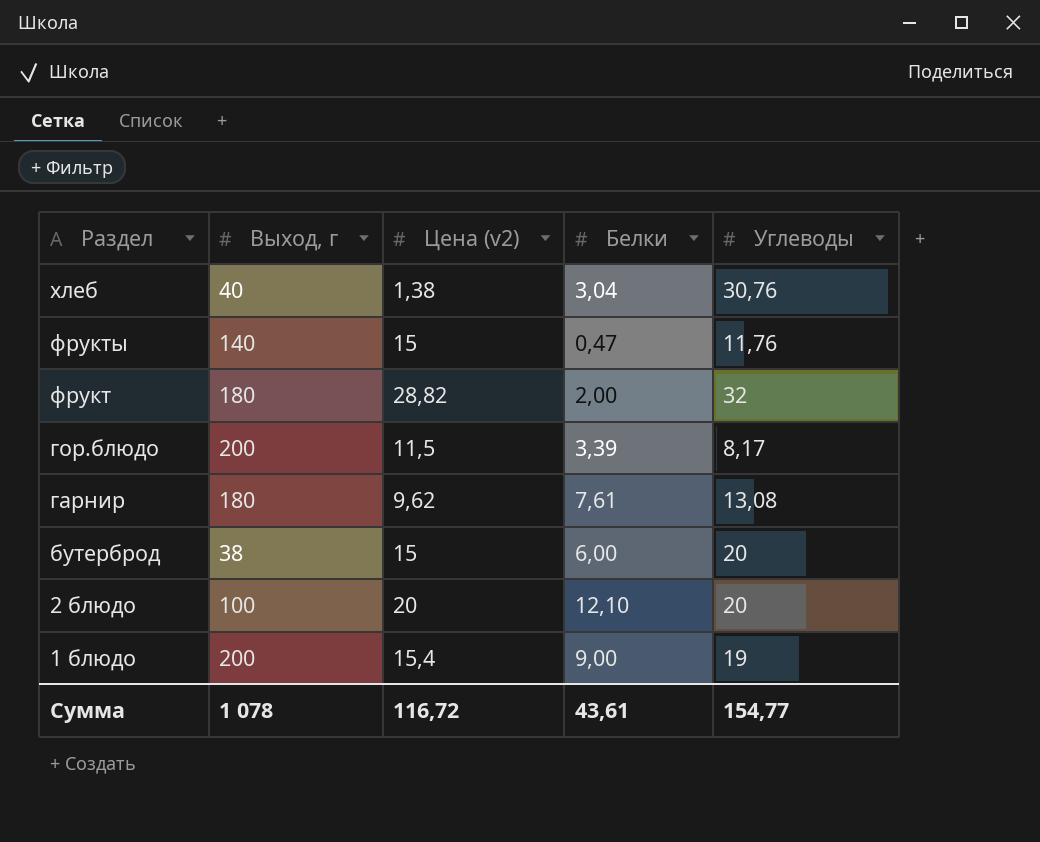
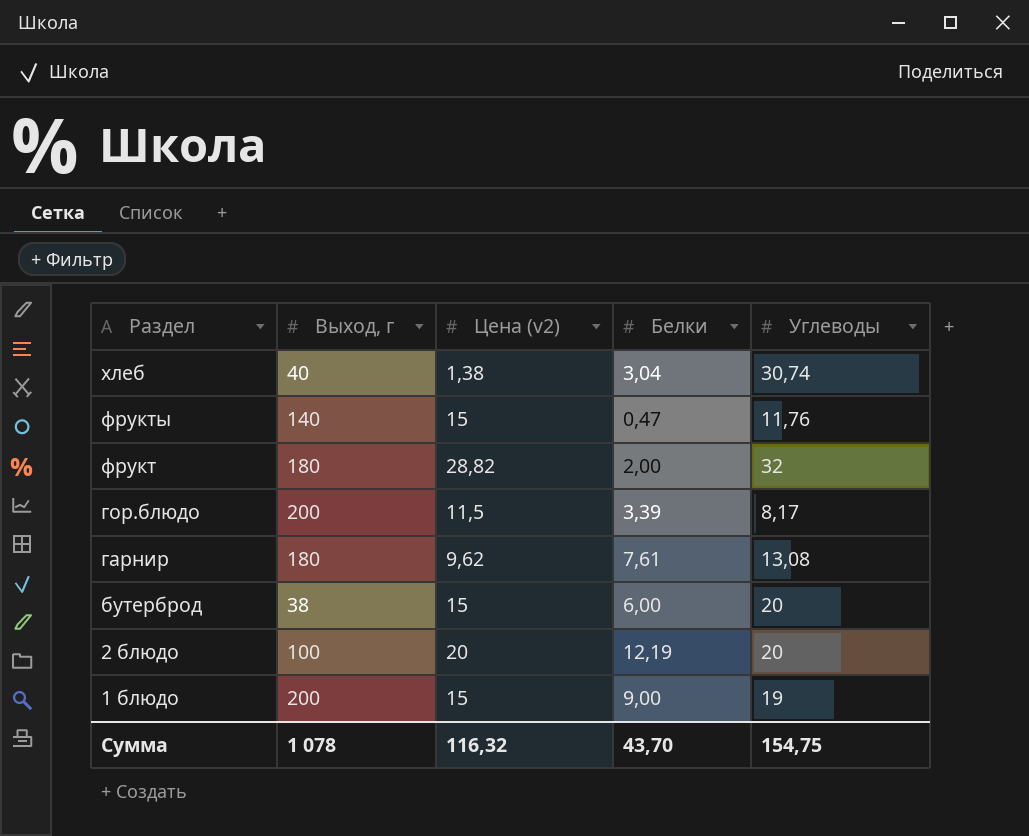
хлеб | Углеводы: 30,76 -> 30,74
2 блюдо | Белки: 12,10 -> 12,19
1 блюдо | Цена (v2): 15,4 -> 15
Сумма | Цена (v2): 116,72 -> 116,32
Сумма | Белки: 43,61 -> 43,70
Сумма | Углеводы: 154,77 -> 154,75

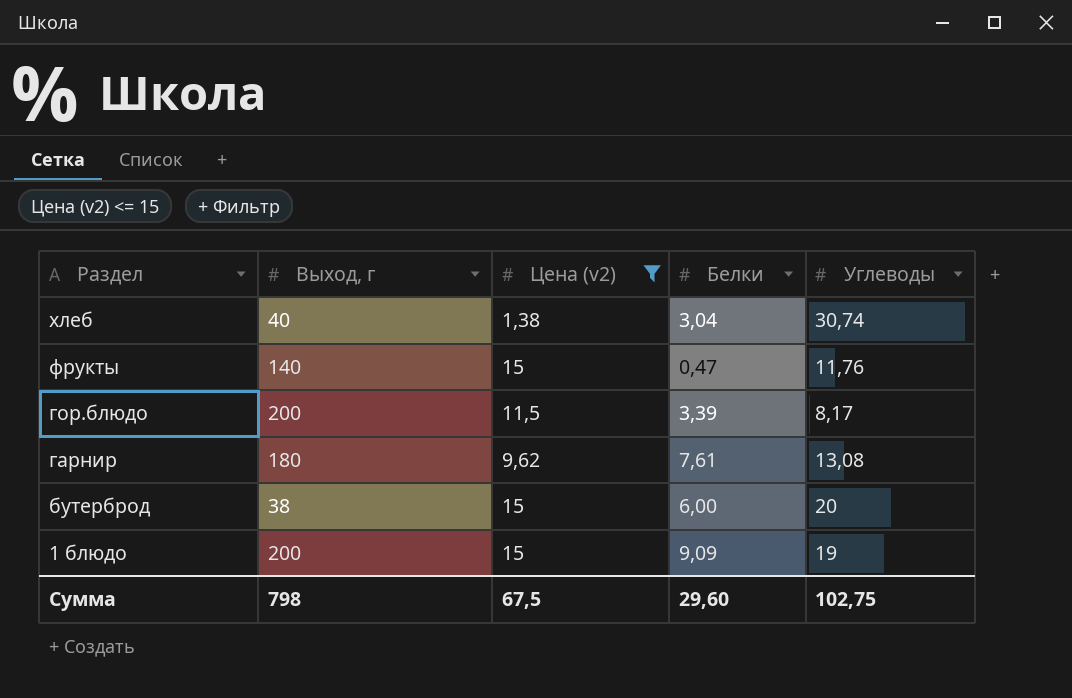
filter: none -> Цена (v2) <= 15
1 блюдо | Белки: 9,00 -> 9,09
Сумма | Выход, г: 1 078 -> 798
Сумма | Цена (v2): 116,32 -> 67,5
Сумма | Белки: 43,70 -> 29,60
Сумма | Углеводы: 154,75 -> 102,75

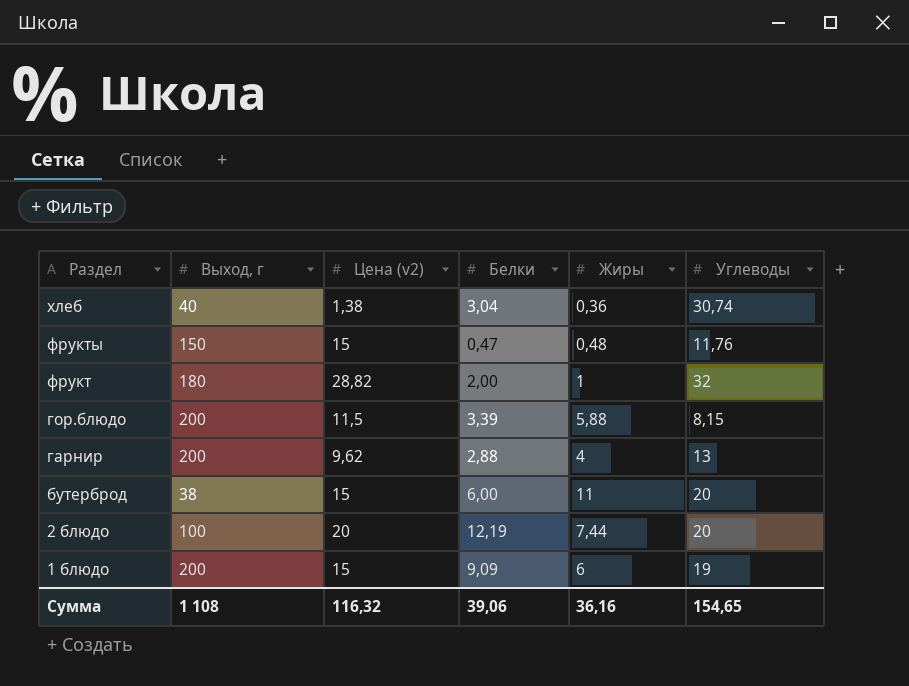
filter: Цена (v2) <= 15 -> none
column Жиры | position: none -> 5
фрукты | Выход, г: 140 -> 150
гор.блюдо | Углеводы: 8,17 -> 8,15
гарнир | Выход, г: 180 -> 200
гарнир | Белки: 7,61 -> 2,88
гарнир | Углеводы: 13,08 -> 13
Сумма | Выход, г: 798 -> 1 108
Сумма | Цена (v2): 67,5 -> 116,32
Сумма | Белки: 29,60 -> 39,06
Сумма | Углеводы: 102,75 -> 154,65

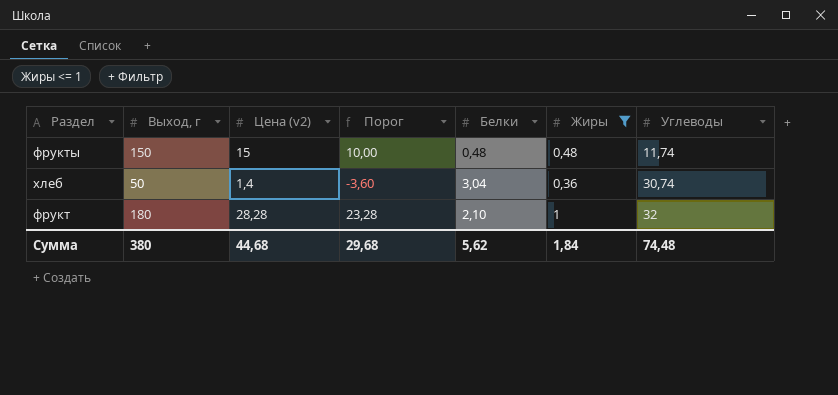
filter: none -> Жиры <= 1
row order: Раздел descending -> Углеводы ascending
column Порог | formula: none -> [Цена (v2)] - 5
фрукты | Белки: 0,47 -> 0,48
фрукты | Углеводы: 11,76 -> 11,74
хлеб | Выход, г: 40 -> 50
хлеб | Цена (v2): 1,38 -> 1,4
фрукт | Цена (v2): 28,82 -> 28,28
фрукт | Белки: 2,00 -> 2,10
Сумма | Выход, г: 1 108 -> 380
Сумма | Цена (v2): 116,32 -> 44,68
Сумма | Белки: 39,06 -> 5,62
Сумма | Жиры: 36,16 -> 1,84
Сумма | Углеводы: 154,65 -> 74,48

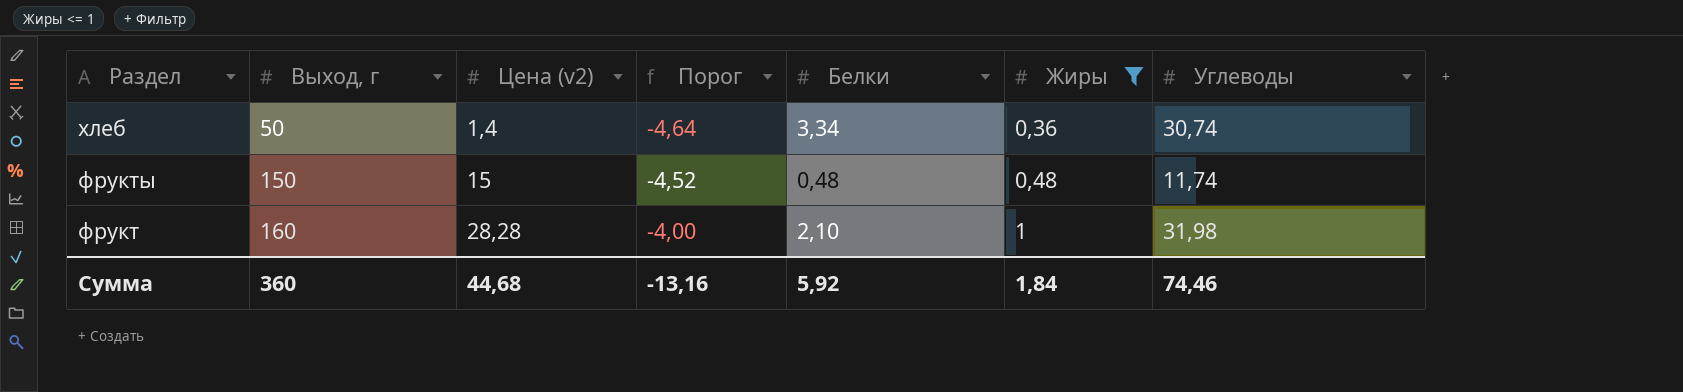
row order: Углеводы ascending -> Раздел descending
column Порог | formula: [Цена (v2)] - 5 -> [Жиры] - 5
хлеб | Белки: 3,04 -> 3,34
фрукт | Выход, г: 180 -> 160
фрукт | Углеводы: 32 -> 31,98
Сумма | Выход, г: 380 -> 360
Сумма | Порог: 29,68 -> -13,16
Сумма | Белки: 5,62 -> 5,92
Сумма | Углеводы: 74,48 -> 74,46

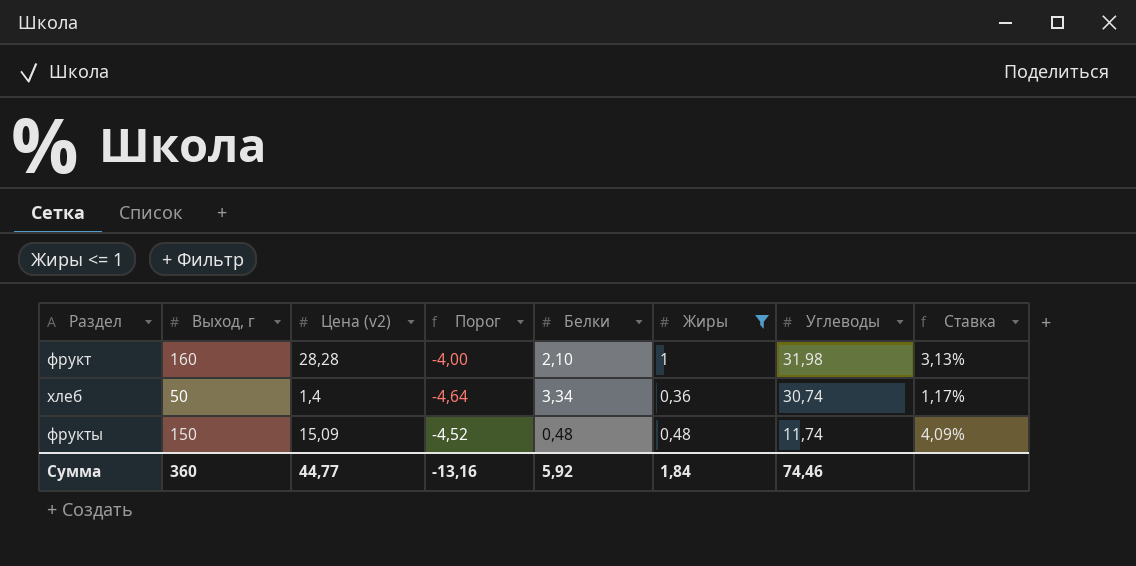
row order: Раздел descending -> Углеводы descending
column Ставка | formula: none -> [Жиры] / [Углеводы]
фрукты | Цена (v2): 15 -> 15,09
Сумма | Цена (v2): 44,68 -> 44,77

